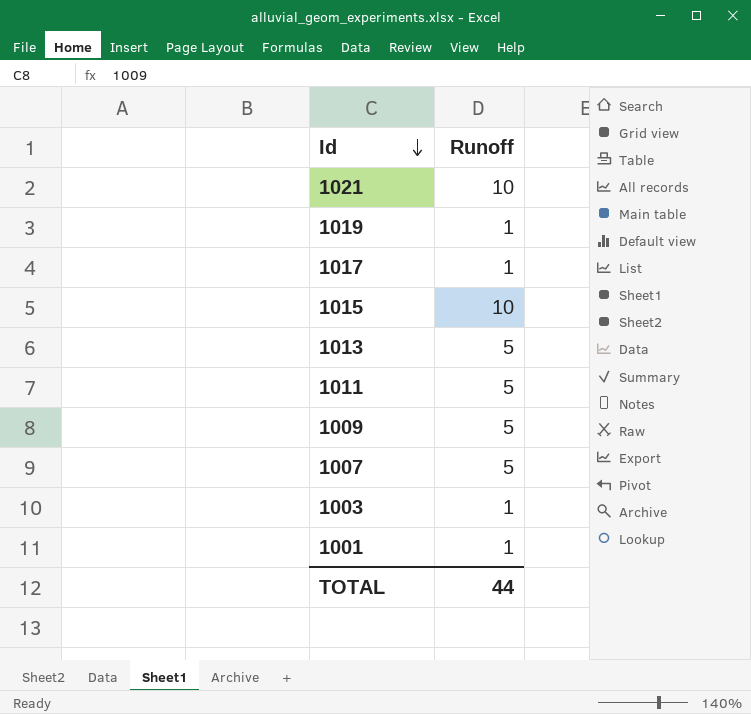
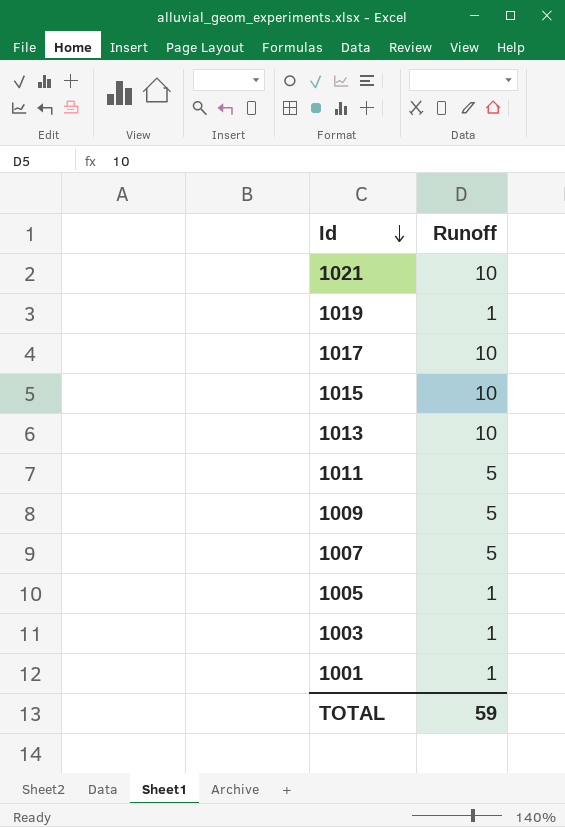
1017 | Runoff: 1 -> 10
1013 | Runoff: 5 -> 10
row 1005: none -> 1
TOTAL | Runoff: 44 -> 59

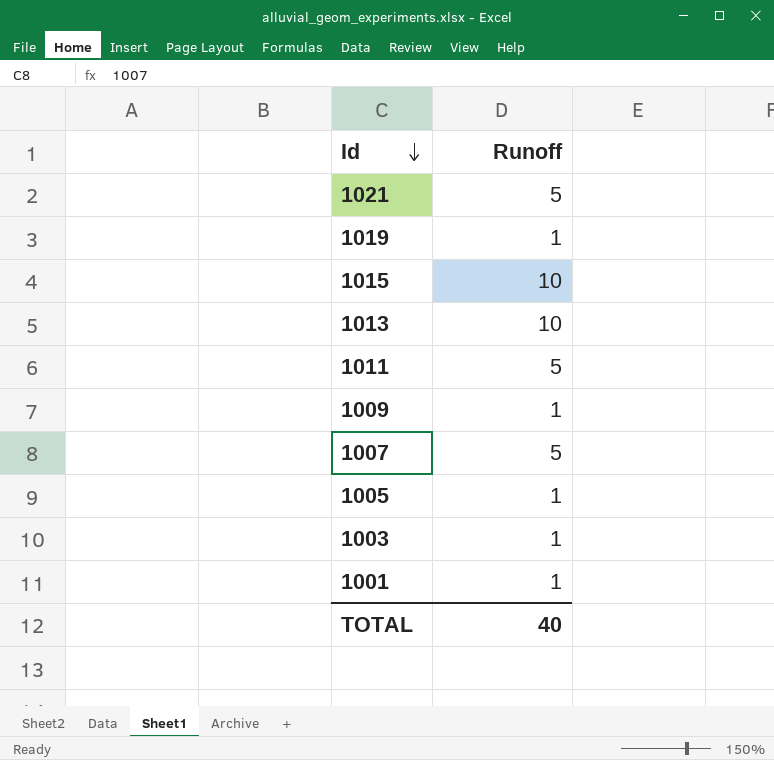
row 1017: 10 -> none
1021 | Runoff: 10 -> 5
1009 | Runoff: 5 -> 1
TOTAL | Runoff: 59 -> 40

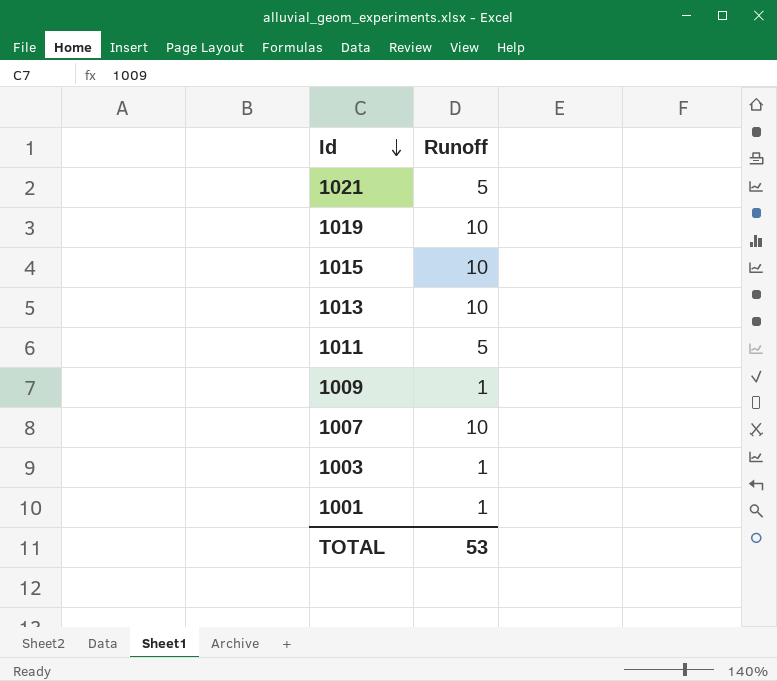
row 1005: 1 -> none
1019 | Runoff: 1 -> 10
1007 | Runoff: 5 -> 10
TOTAL | Runoff: 40 -> 53

